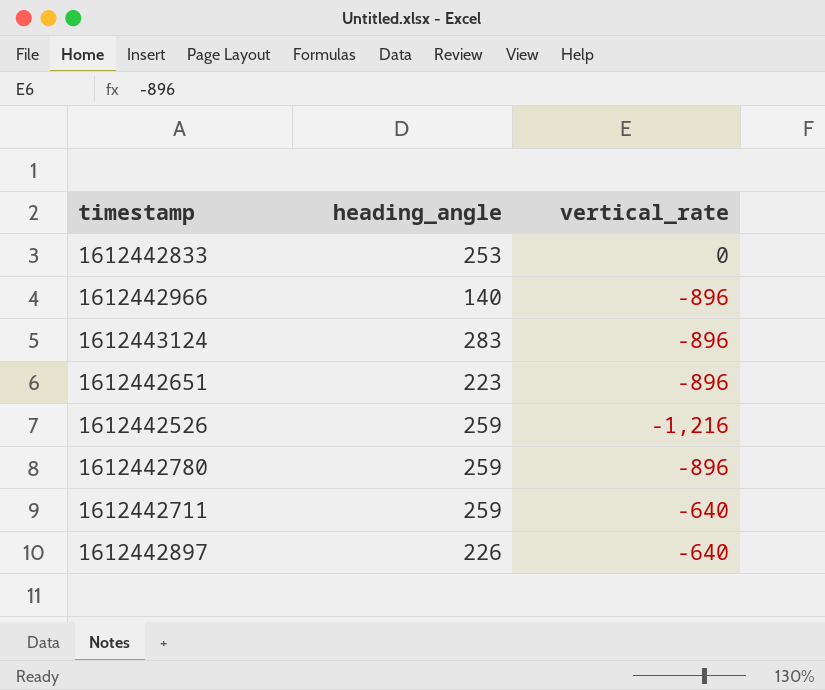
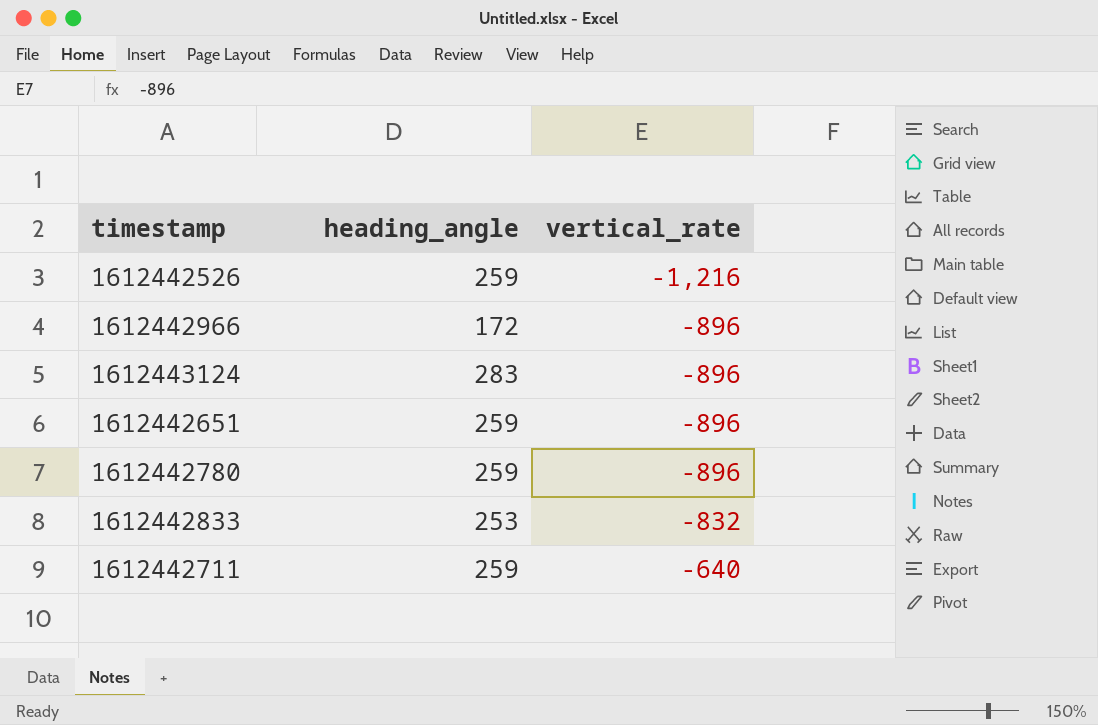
row order: none -> vertical_rate ascending
row 1612442897: 226 | -640 -> none
1612442966 | heading_angle: 140 -> 172
1612442651 | heading_angle: 223 -> 259
1612442833 | vertical_rate: 0 -> -832

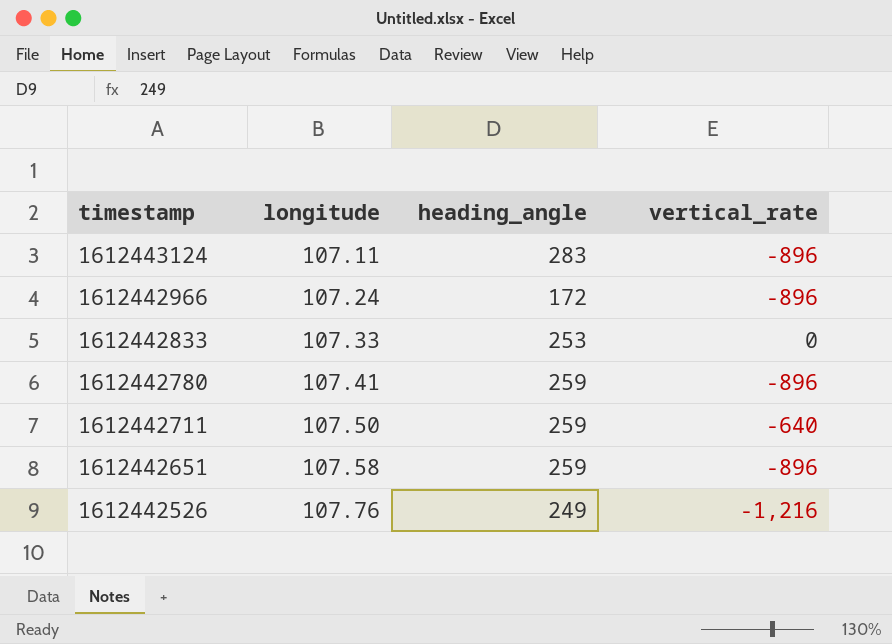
row order: vertical_rate ascending -> timestamp descending
column longitude | position: none -> 2
1612442833 | vertical_rate: -832 -> 0
1612442526 | heading_angle: 259 -> 249

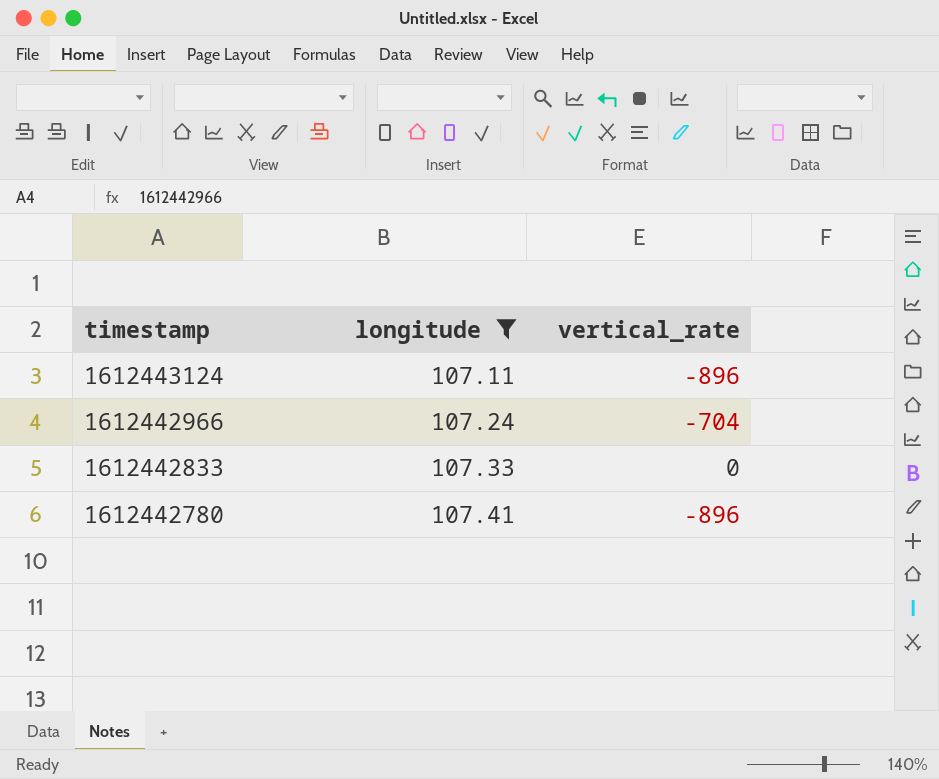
filter: none -> longitude <= 107.41
column heading_angle | position: 3 -> none
1612442966 | vertical_rate: -896 -> -704

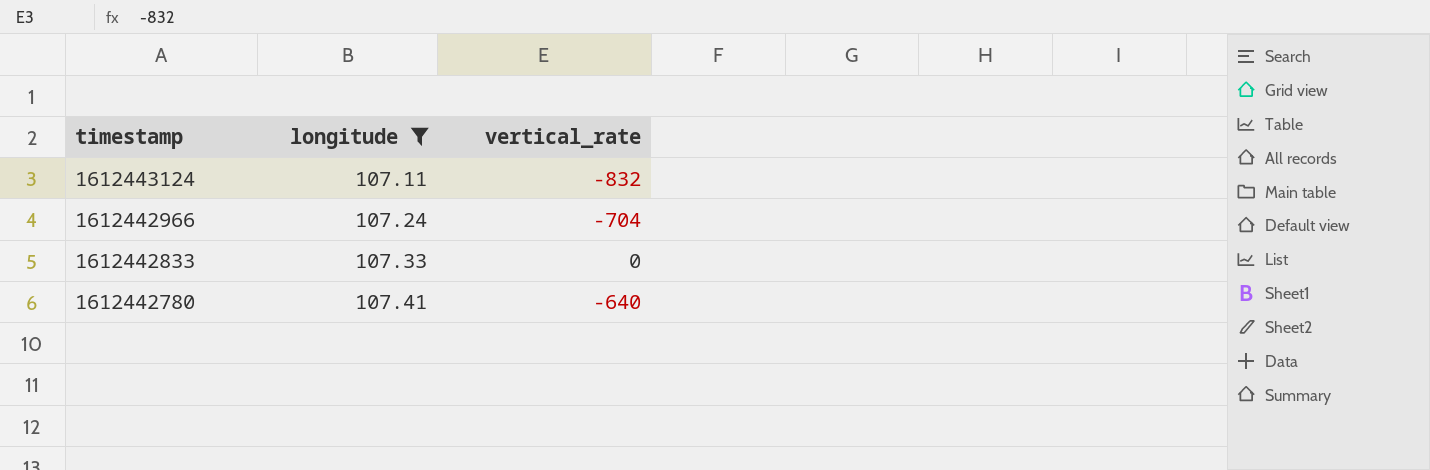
1612443124 | vertical_rate: -896 -> -832
1612442780 | vertical_rate: -896 -> -640

